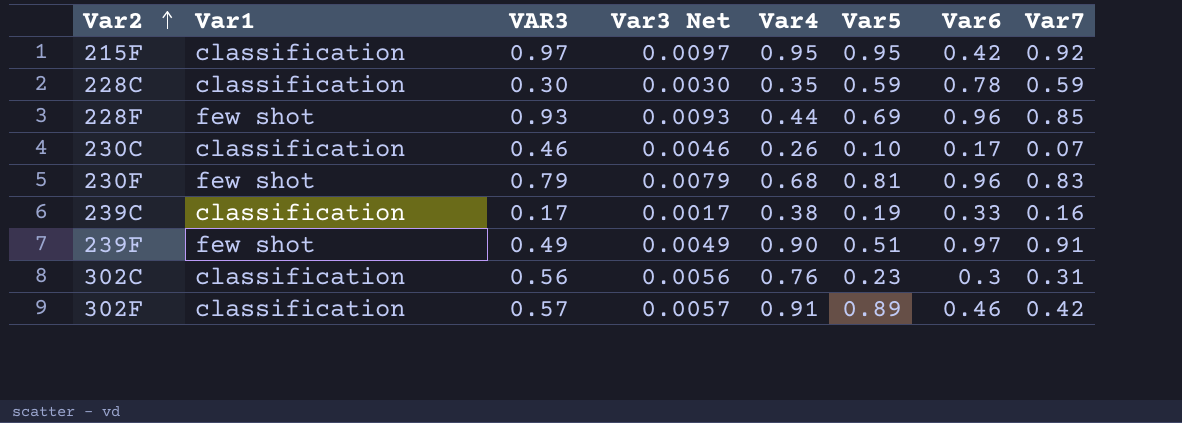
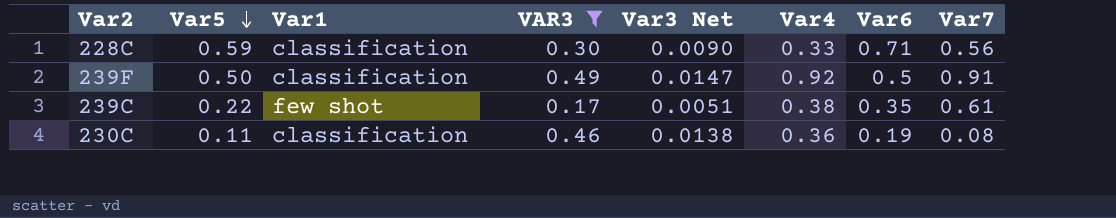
filter: none -> VAR3 <= 0.49
row order: Var2 ascending -> Var5 descending
column Var5 | position: 6 -> 2
column Var3 Net | formula: [VAR3] * 0.01 -> [VAR3] * 0.03
228C | Var4: 0.35 -> 0.33
228C | Var6: 0.78 -> 0.71
228C | Var7: 0.59 -> 0.56
239F | Var5: 0.51 -> 0.50
239F | Var1: few shot -> classification
239F | Var4: 0.90 -> 0.92
239F | Var6: 0.97 -> 0.5
239C | Var5: 0.19 -> 0.22
239C | Var1: classification -> few shot
239C | Var6: 0.33 -> 0.35
239C | Var7: 0.16 -> 0.61
230C | Var5: 0.10 -> 0.11
230C | Var4: 0.26 -> 0.36
230C | Var6: 0.17 -> 0.19
230C | Var7: 0.07 -> 0.08

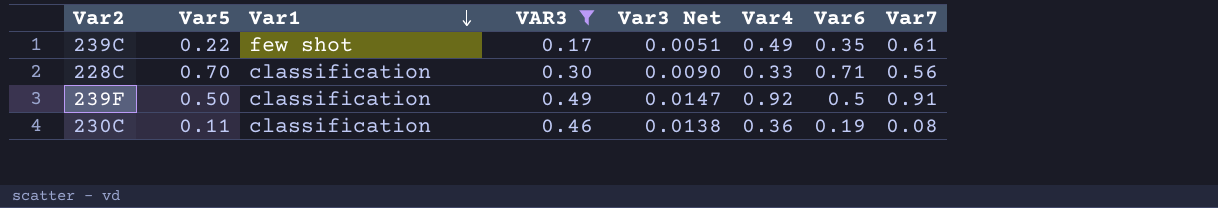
row order: Var5 descending -> Var1 descending
239C | Var4: 0.38 -> 0.49
228C | Var5: 0.59 -> 0.70

